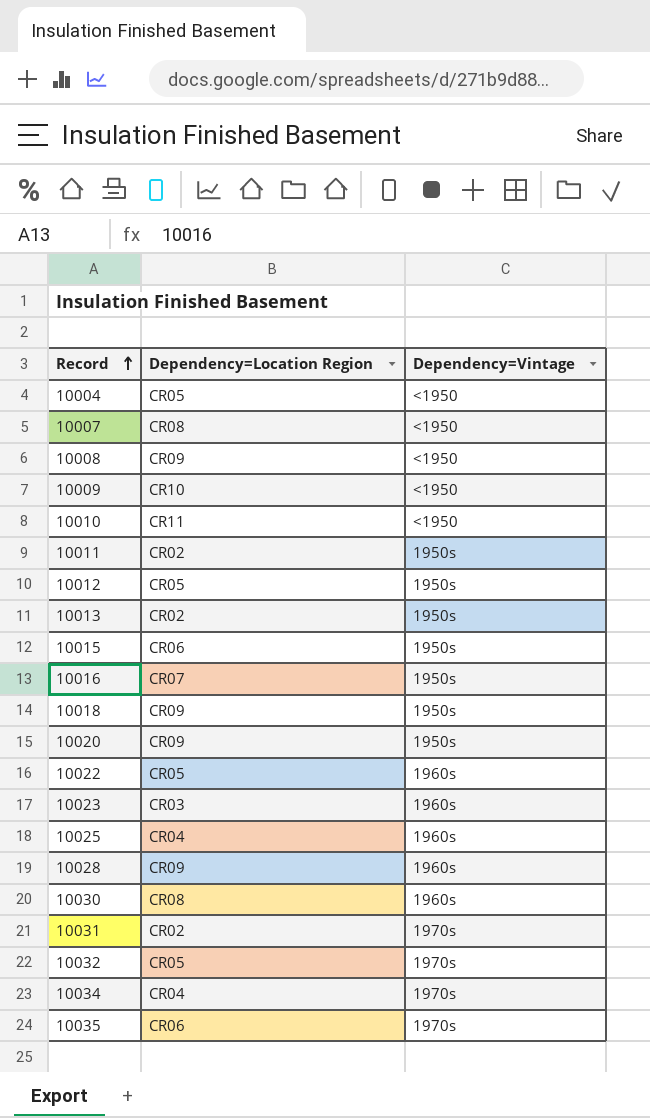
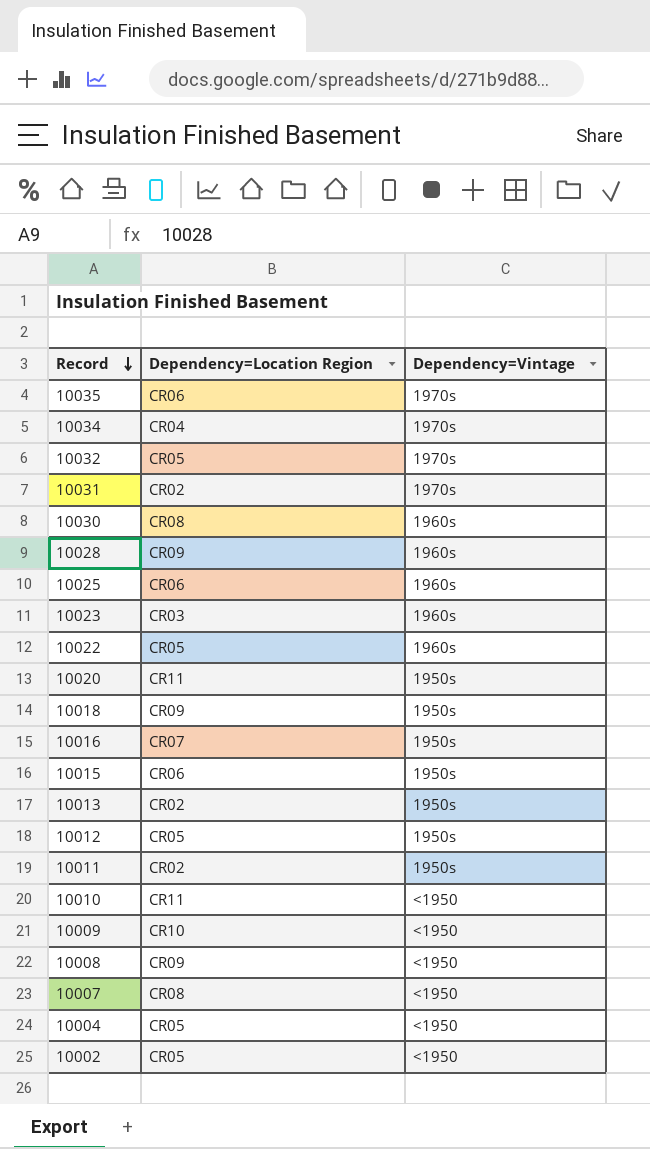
row order: Record ascending -> Record descending
10025 | Dependency=Location Region: CR04 -> CR06
10020 | Dependency=Location Region: CR09 -> CR11
row 10002: none -> CR05 | <1950

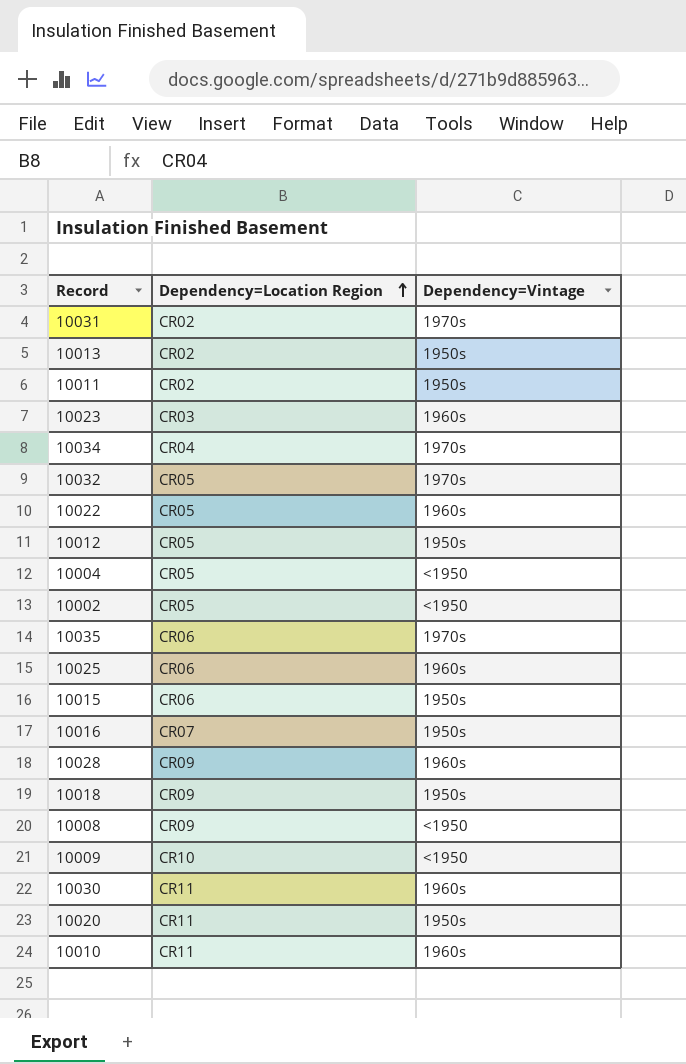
row order: Record descending -> Dependency=Location Region ascending
row 10007: CR08 | <1950 -> none
10030 | Dependency=Location Region: CR08 -> CR11
10010 | Dependency=Vintage: <1950 -> 1960s

